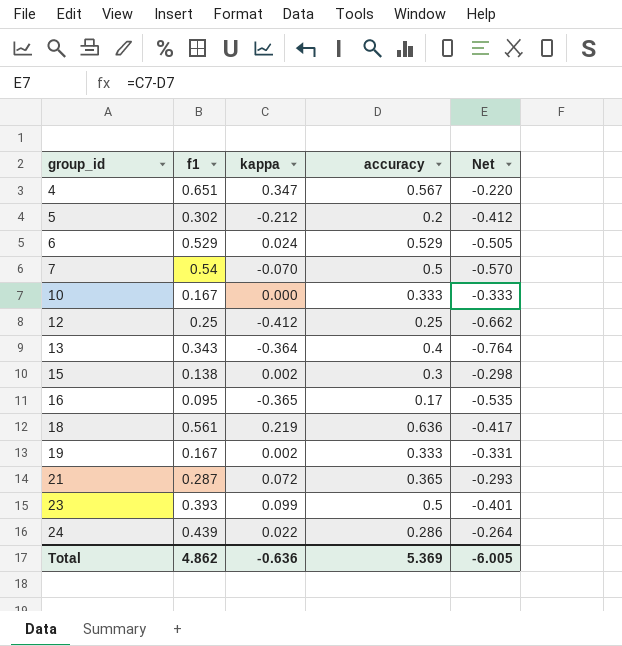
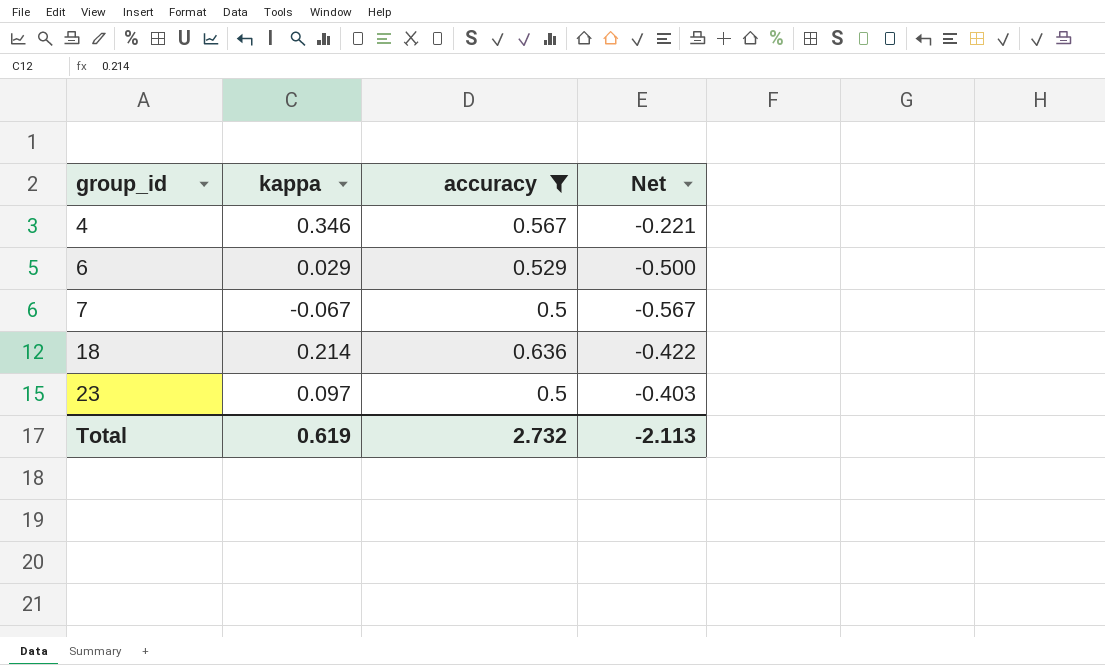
filter: none -> accuracy >= 0.5
column f1 | position: 2 -> none
4 | kappa: 0.347 -> 0.346
4 | Net: -0.220 -> -0.221
6 | kappa: 0.024 -> 0.029
6 | Net: -0.505 -> -0.500
7 | kappa: -0.070 -> -0.067
7 | Net: -0.570 -> -0.567
18 | kappa: 0.219 -> 0.214
18 | Net: -0.417 -> -0.422
23 | kappa: 0.099 -> 0.097
23 | Net: -0.401 -> -0.403
Total | kappa: -0.636 -> 0.619
Total | accuracy: 5.369 -> 2.732
Total | Net: -6.005 -> -2.113

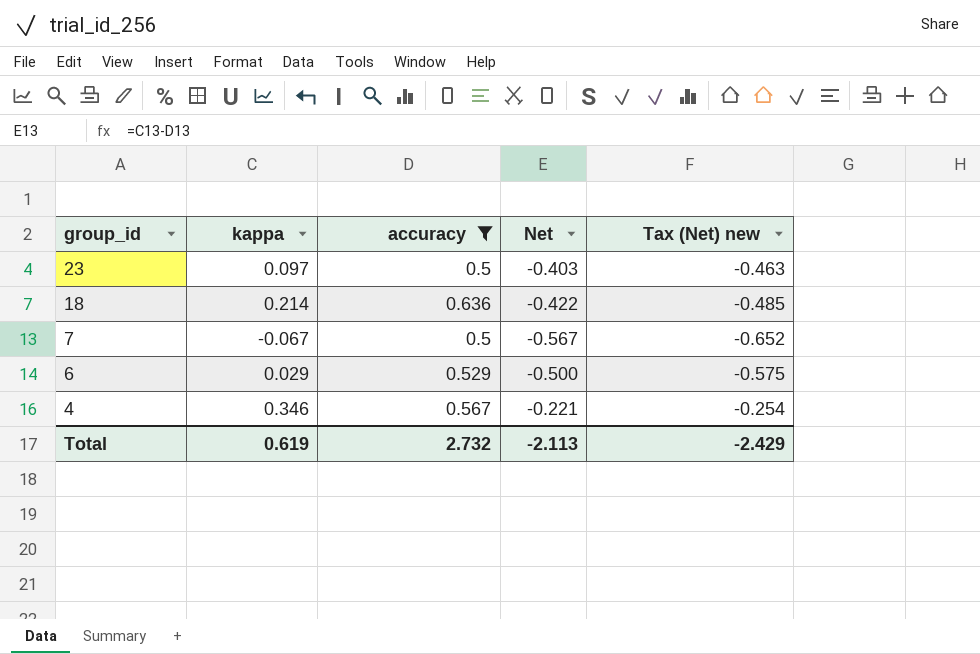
row order: group_id ascending -> group_id descending
column Tax (Net) new | formula: none -> [Net] * 1.15

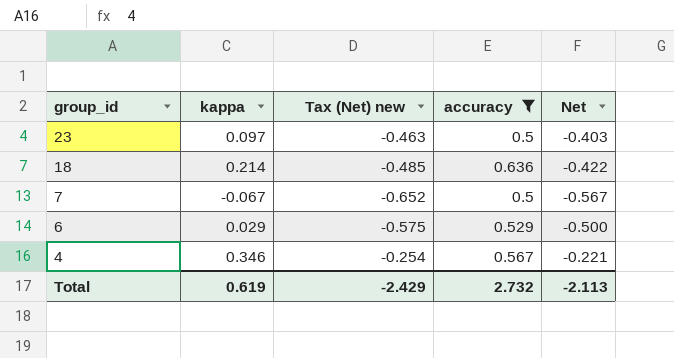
column Tax (Net) new | position: 5 -> 3

